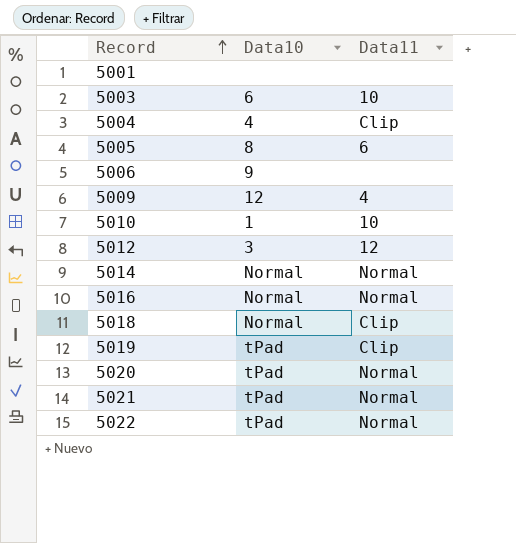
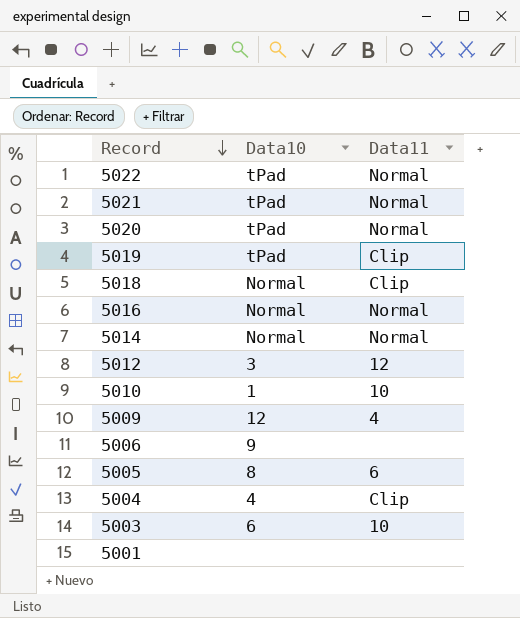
row order: Record ascending -> Record descending

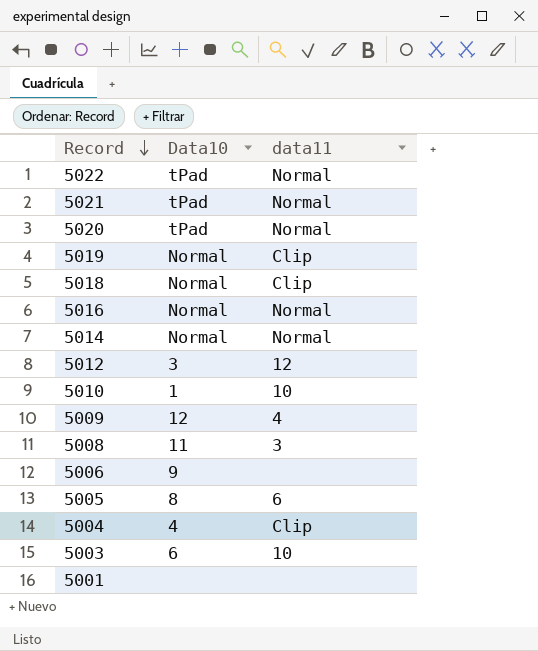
column name: Data11 -> data11
5019 | Data10: tPad -> Normal
row 5008: none -> 11 | 3

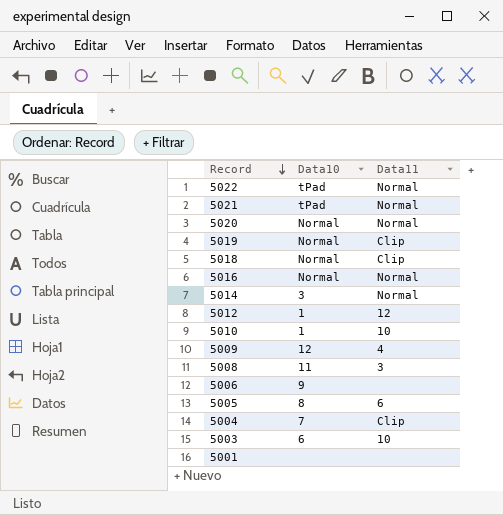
column name: data11 -> Data11
5020 | Data10: tPad -> Normal
5014 | Data10: Normal -> 3
5012 | Data10: 3 -> 1
5004 | Data10: 4 -> 7

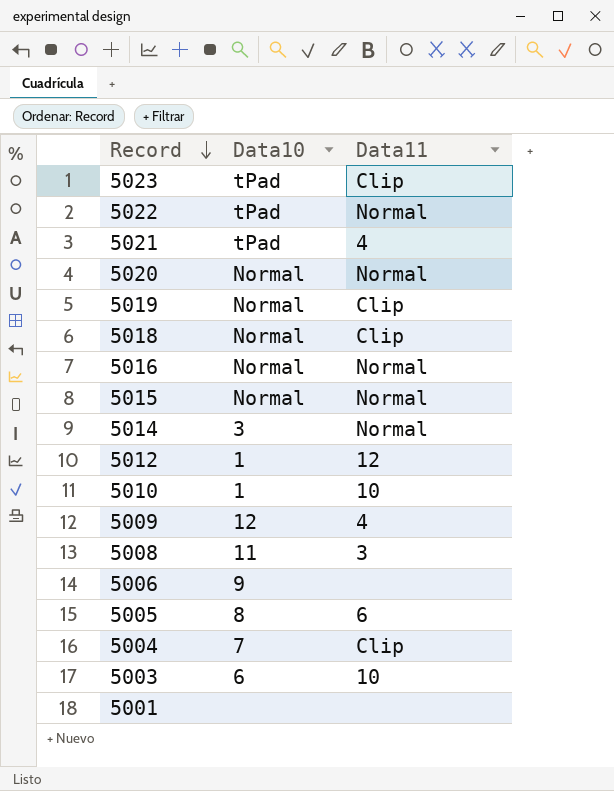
row 5023: none -> tPad | Clip
5021 | Data11: Normal -> 4
row 5015: none -> Normal | Normal

